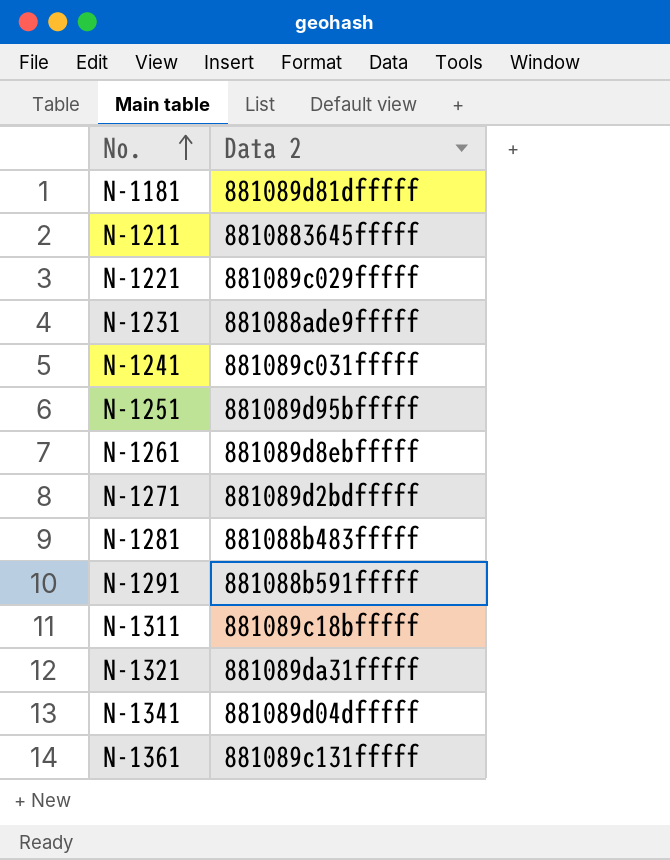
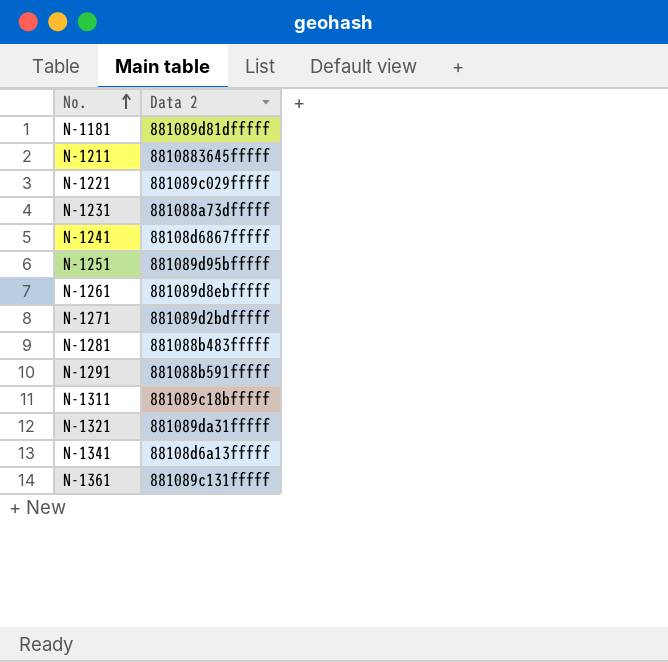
N-1231 | Data 2: 881088ade9fffff -> 881088a73dfffff
N-1241 | Data 2: 881089c031fffff -> 88108d6867fffff
N-1341 | Data 2: 881089d04dfffff -> 88108d6a13fffff

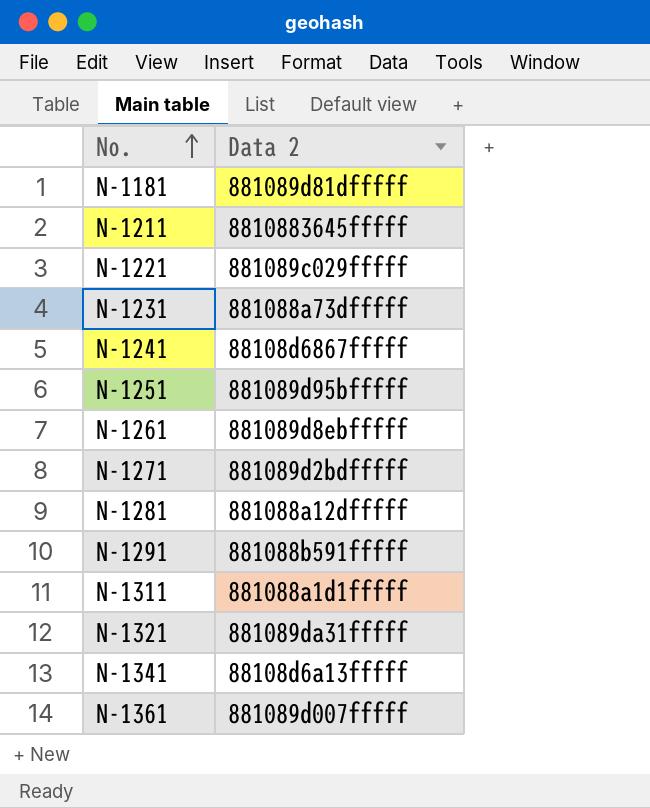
N-1281 | Data 2: 881088b483fffff -> 881088a12dfffff
N-1311 | Data 2: 881089c18bfffff -> 881088a1d1fffff
N-1361 | Data 2: 881089c131fffff -> 881089d007fffff

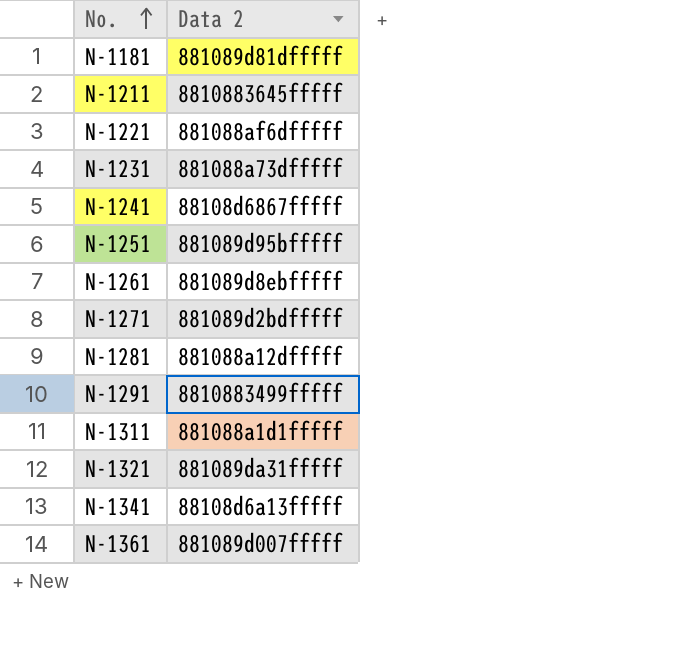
N-1221 | Data 2: 881089c029fffff -> 881088af6dfffff
N-1291 | Data 2: 881088b591fffff -> 8810883499fffff

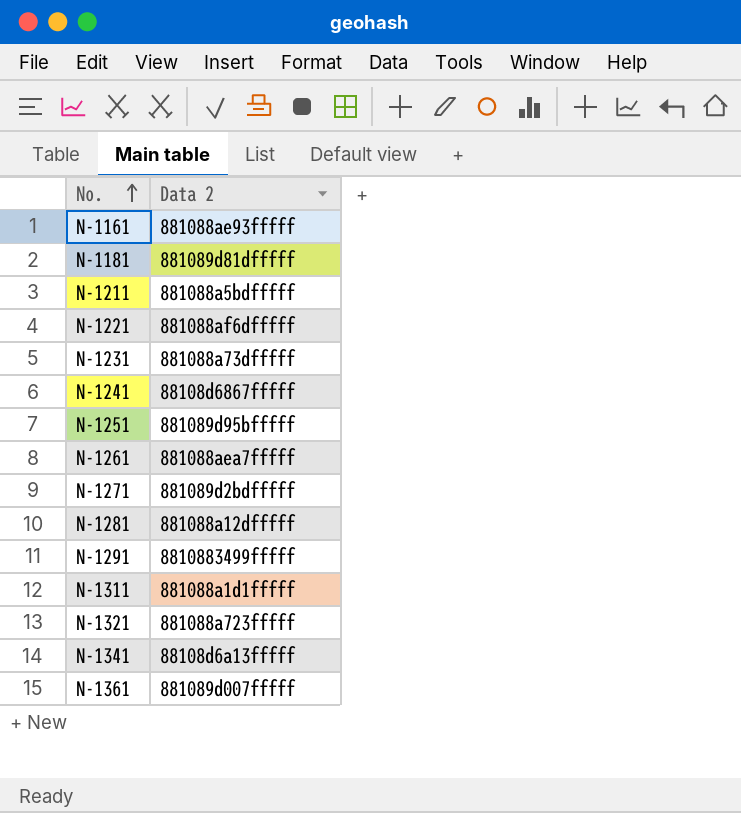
row N-1161: none -> 881088ae93fffff
N-1211 | Data 2: 8810883645fffff -> 881088a5bdfffff
N-1261 | Data 2: 881089d8ebfffff -> 881088aea7fffff
N-1321 | Data 2: 881089da31fffff -> 881088a723fffff

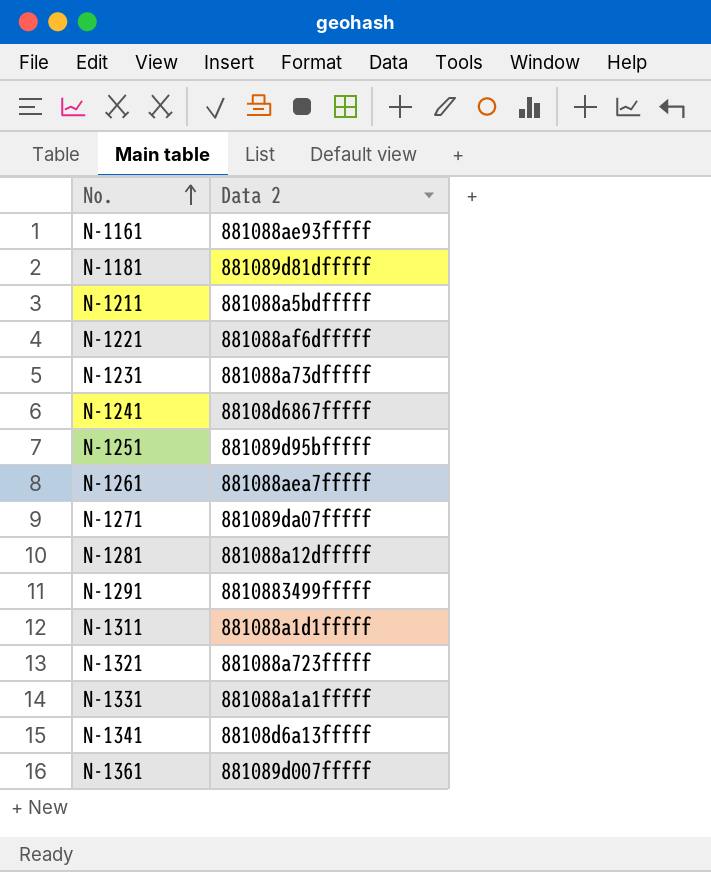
N-1271 | Data 2: 881089d2bdfffff -> 881089da07fffff
row N-1331: none -> 881088a1a1fffff

